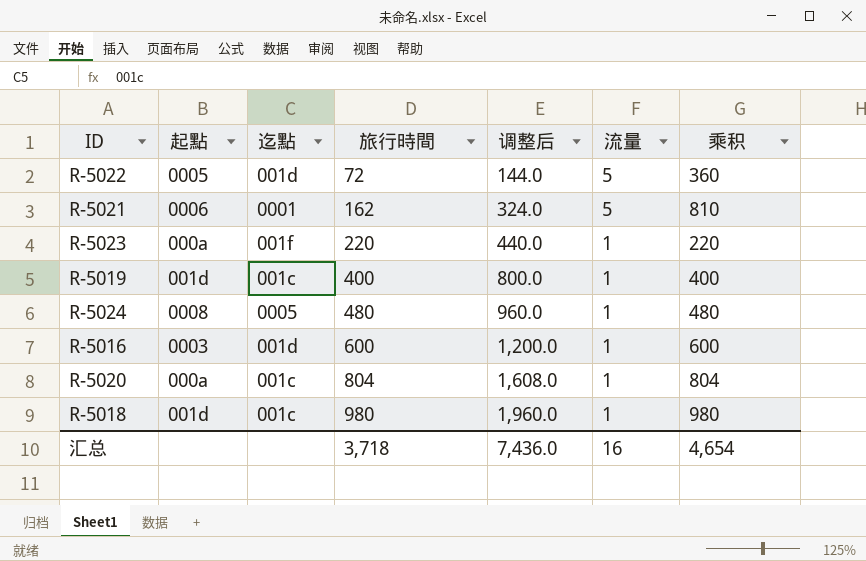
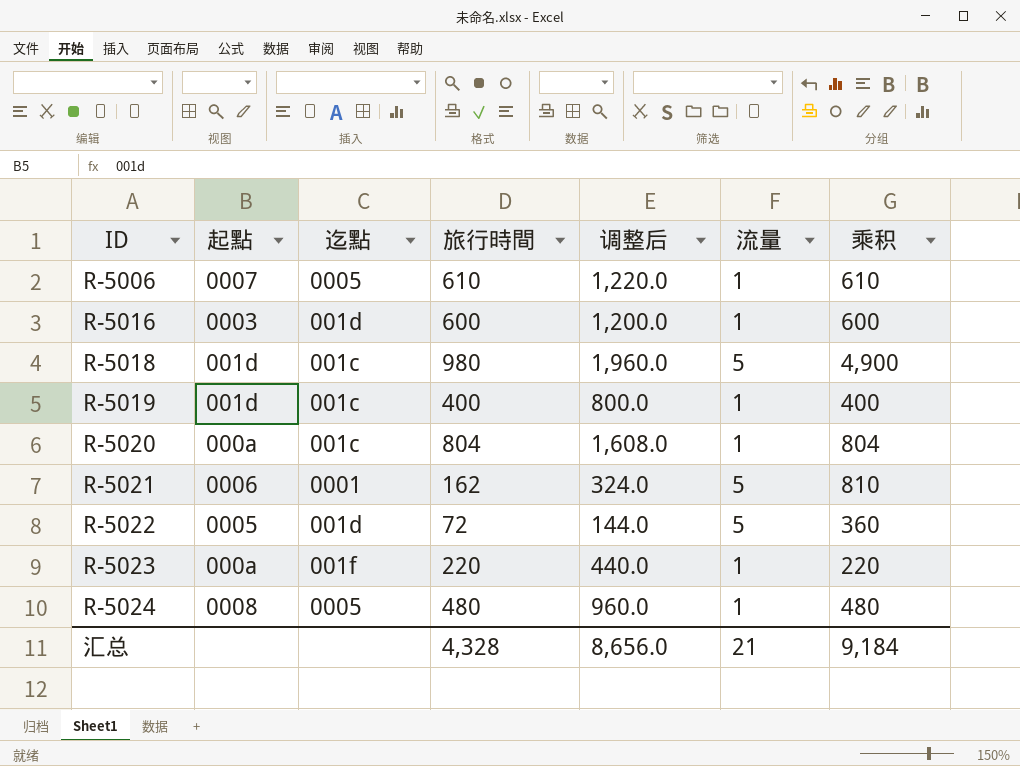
row order: 旅行時間 ascending -> ID ascending
row R-5006: none -> 0007 | 0005 | 610 | 1,220.0 | 1 | 610
R-5018 | 流量: 1 -> 5
R-5018 | 乘积: 980 -> 4,900
汇总 | 旅行時間: 3,718 -> 4,328
汇总 | 调整后: 7,436.0 -> 8,656.0
汇总 | 流量: 16 -> 21
汇总 | 乘积: 4,654 -> 9,184

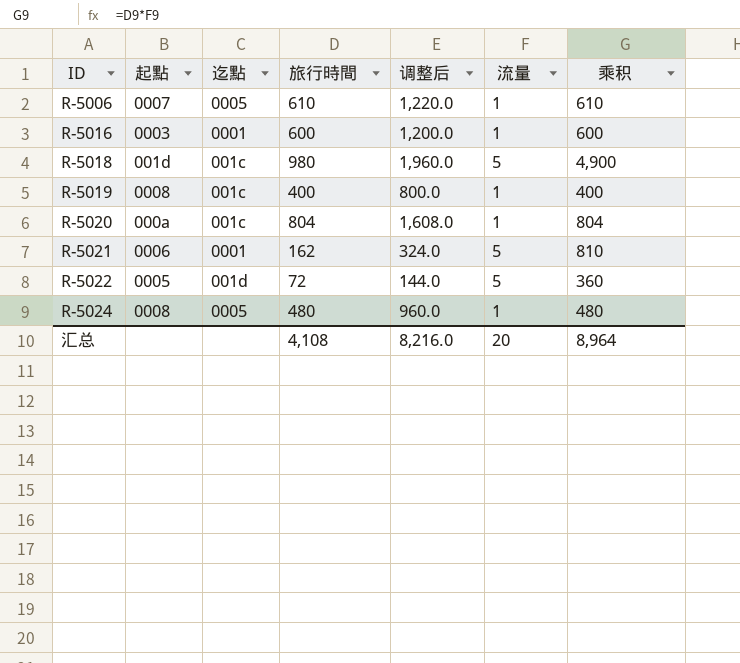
row R-5023: 000a | 001f | 220 | 440.0 | 1 | 220 -> none
R-5016 | 迄點: 001d -> 0001
R-5019 | 起點: 001d -> 0008
汇总 | 旅行時間: 4,328 -> 4,108
汇总 | 调整后: 8,656.0 -> 8,216.0
汇总 | 流量: 21 -> 20
汇总 | 乘积: 9,184 -> 8,964

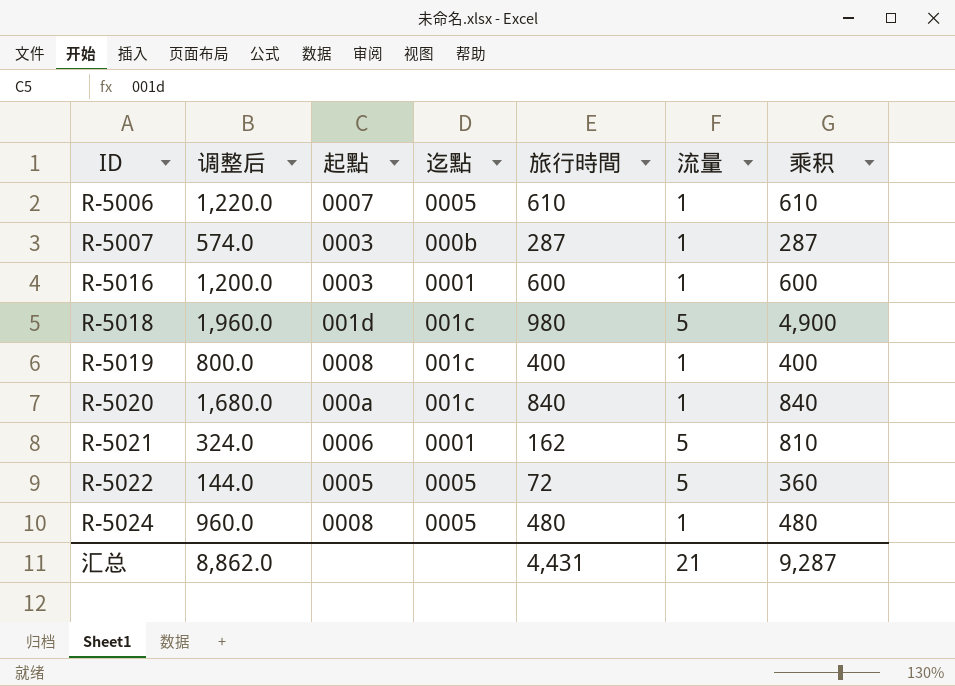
column 调整后 | position: 5 -> 2
row R-5007: none -> 574.0 | 0003 | 000b | 287 | 1 | 287
R-5020 | 调整后: 1,608.0 -> 1,680.0
R-5020 | 旅行時間: 804 -> 840
R-5020 | 乘积: 804 -> 840
R-5022 | 迄點: 001d -> 0005
汇总 | 调整后: 8,216.0 -> 8,862.0
汇总 | 旅行時間: 4,108 -> 4,431
汇总 | 流量: 20 -> 21
汇总 | 乘积: 8,964 -> 9,287

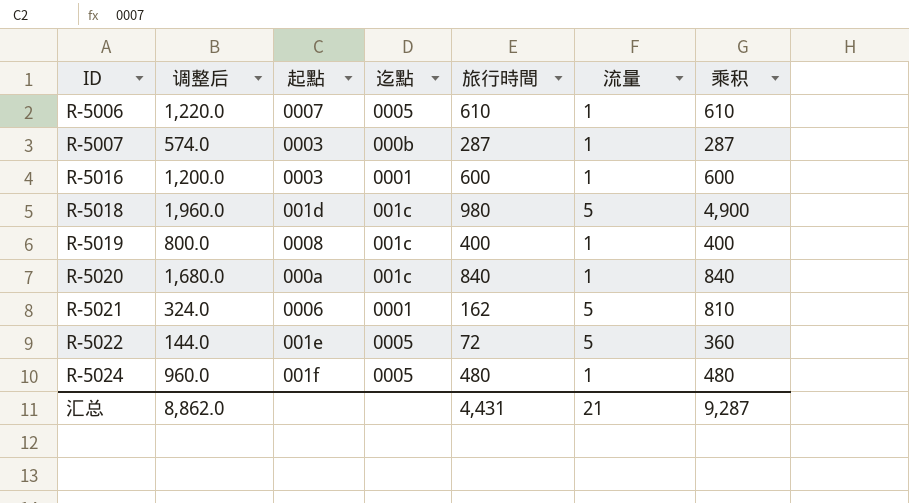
R-5022 | 起點: 0005 -> 001e
R-5024 | 起點: 0008 -> 001f

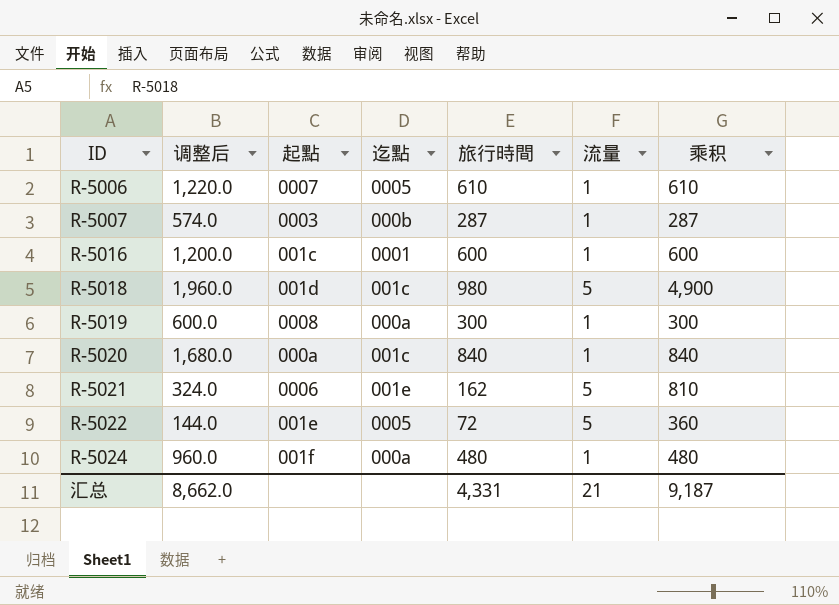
R-5016 | 起點: 0003 -> 001c
R-5019 | 调整后: 800.0 -> 600.0
R-5019 | 迄點: 001c -> 000a
R-5019 | 旅行時間: 400 -> 300
R-5019 | 乘积: 400 -> 300
R-5021 | 迄點: 0001 -> 001e
R-5024 | 迄點: 0005 -> 000a
汇总 | 调整后: 8,862.0 -> 8,662.0
汇总 | 旅行時間: 4,431 -> 4,331
汇总 | 乘积: 9,287 -> 9,187

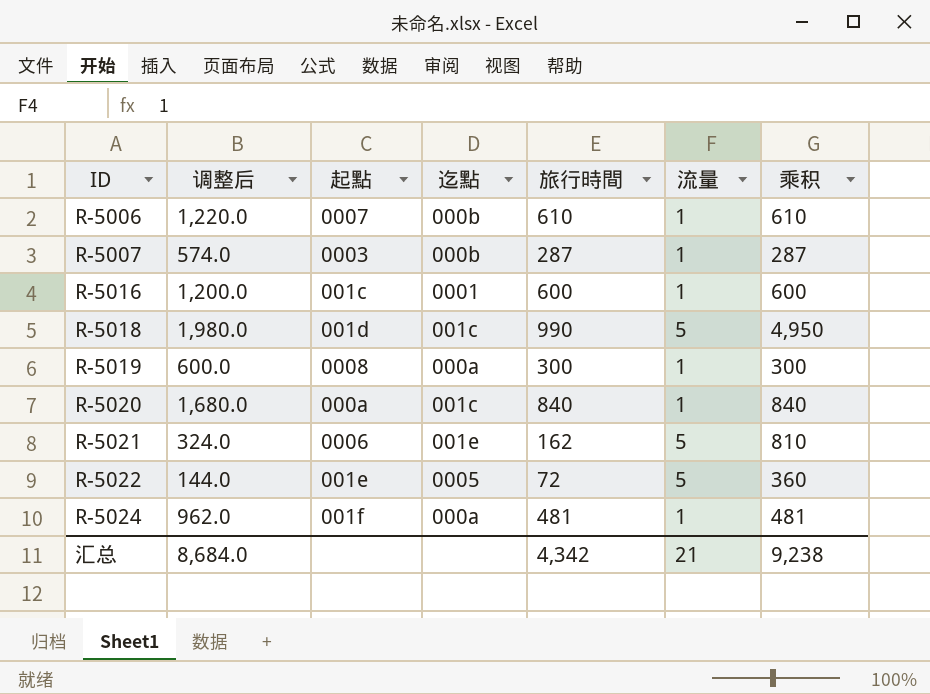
R-5006 | 迄點: 0005 -> 000b
R-5018 | 调整后: 1,960.0 -> 1,980.0
R-5018 | 旅行時間: 980 -> 990
R-5018 | 乘积: 4,900 -> 4,950
R-5024 | 调整后: 960.0 -> 962.0
R-5024 | 旅行時間: 480 -> 481
R-5024 | 乘积: 480 -> 481
汇总 | 调整后: 8,662.0 -> 8,684.0
汇总 | 旅行時間: 4,331 -> 4,342
汇总 | 乘积: 9,187 -> 9,238

